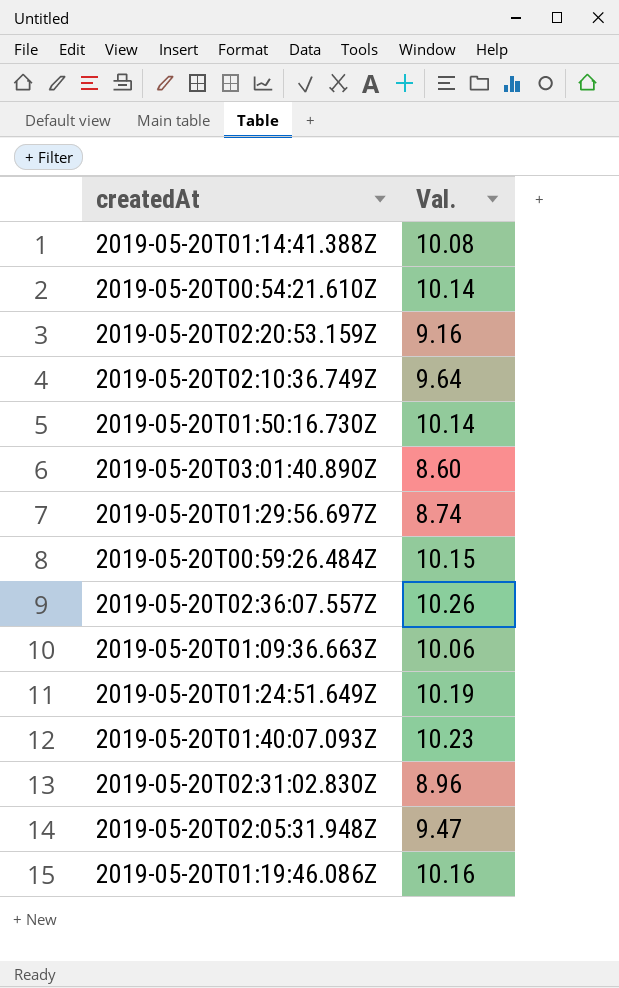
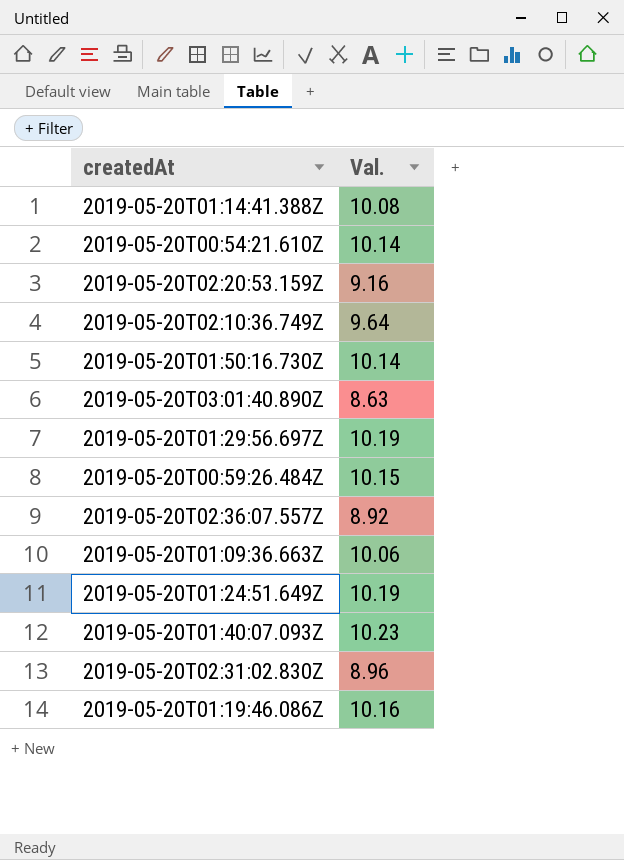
row 2019-05-20T02:05:31.948Z: 9.47 -> none
2019-05-20T03:01:40.890Z | Val.: 8.60 -> 8.63
2019-05-20T01:29:56.697Z | Val.: 8.74 -> 10.19
2019-05-20T02:36:07.557Z | Val.: 10.26 -> 8.92

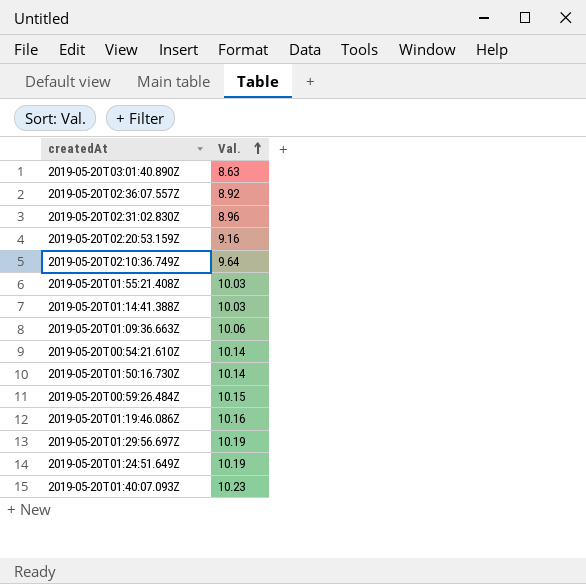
row order: none -> Val. ascending
row 2019-05-20T01:55:21.408Z: none -> 10.03
2019-05-20T01:14:41.388Z | Val.: 10.08 -> 10.03

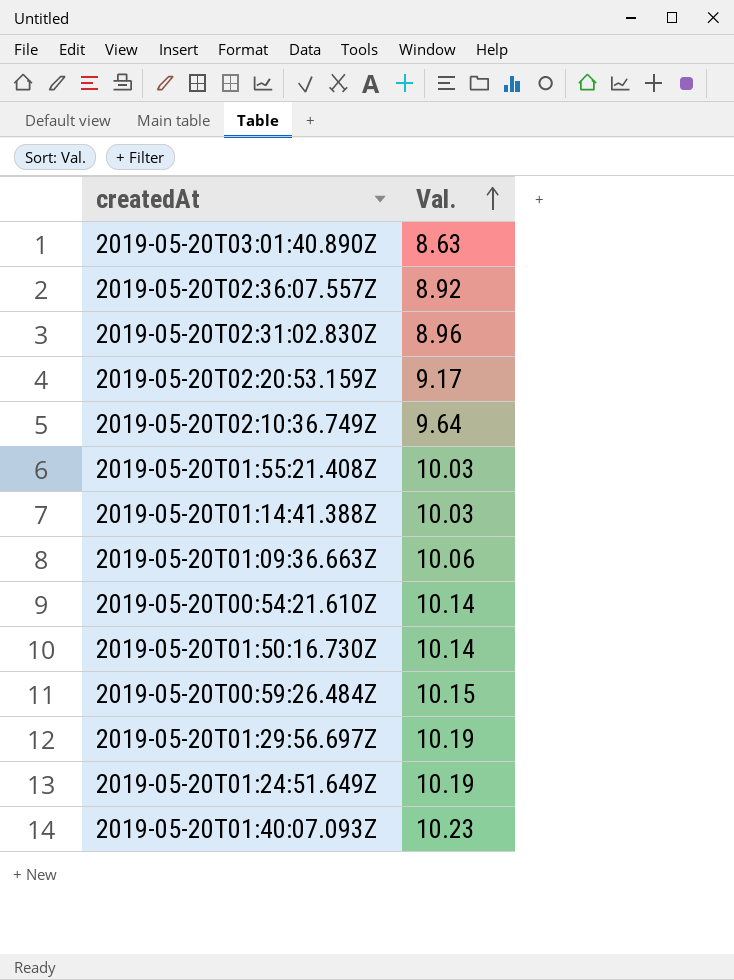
row 2019-05-20T01:19:46.086Z: 10.16 -> none
2019-05-20T02:20:53.159Z | Val.: 9.16 -> 9.17

